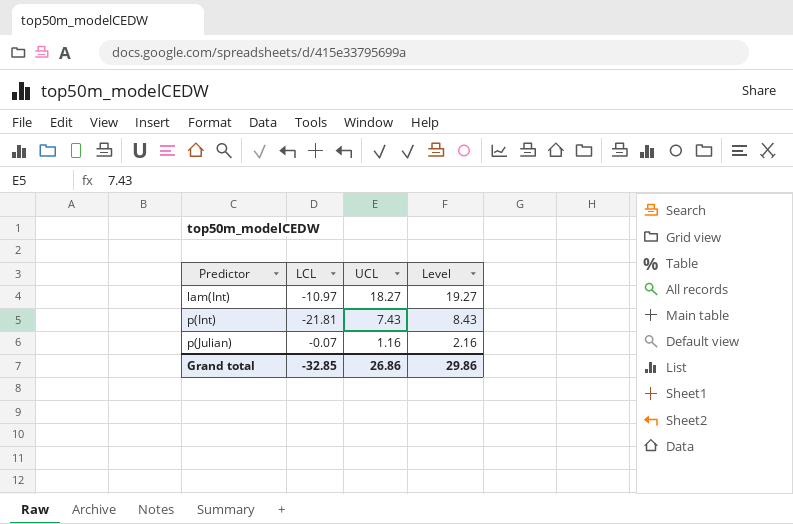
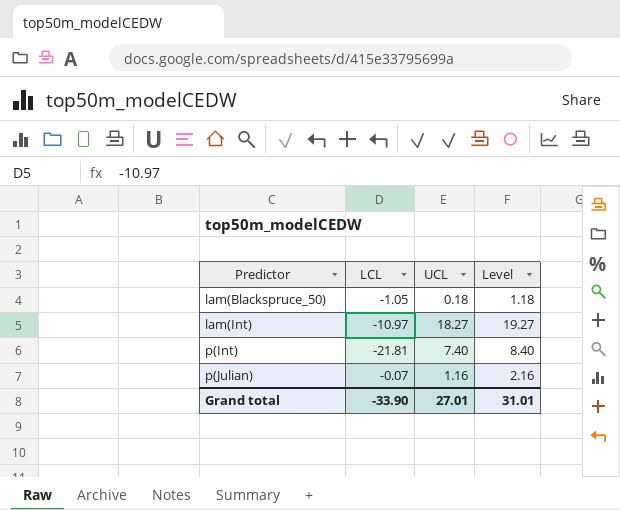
row lam(Blackspruce_50): none -> -1.05 | 0.18 | 1.18
p(Int) | UCL: 7.43 -> 7.40
p(Int) | Level: 8.43 -> 8.40
Grand total | LCL: -32.85 -> -33.90
Grand total | UCL: 26.86 -> 27.01
Grand total | Level: 29.86 -> 31.01

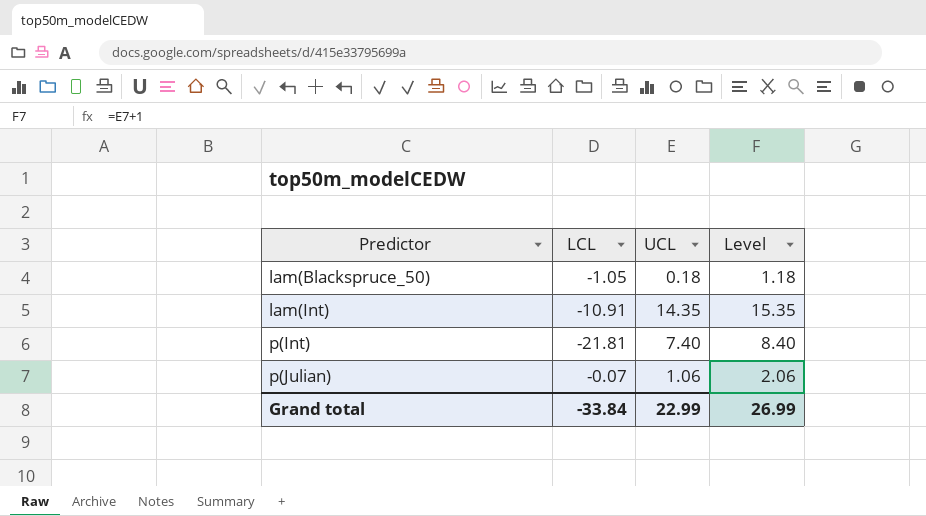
lam(Int) | LCL: -10.97 -> -10.91
lam(Int) | UCL: 18.27 -> 14.35
lam(Int) | Level: 19.27 -> 15.35
p(Julian) | UCL: 1.16 -> 1.06
p(Julian) | Level: 2.16 -> 2.06
Grand total | LCL: -33.90 -> -33.84
Grand total | UCL: 27.01 -> 22.99
Grand total | Level: 31.01 -> 26.99

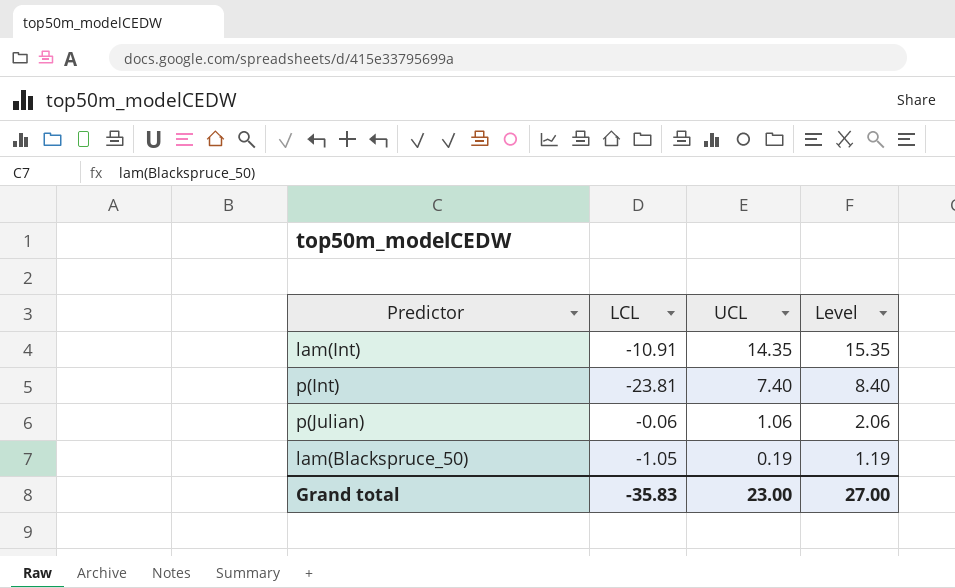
row order: Predictor ascending -> UCL descending
p(Int) | LCL: -21.81 -> -23.81
p(Julian) | LCL: -0.07 -> -0.06
lam(Blackspruce_50) | UCL: 0.18 -> 0.19
lam(Blackspruce_50) | Level: 1.18 -> 1.19
Grand total | LCL: -33.84 -> -35.83
Grand total | UCL: 22.99 -> 23.00
Grand total | Level: 26.99 -> 27.00

